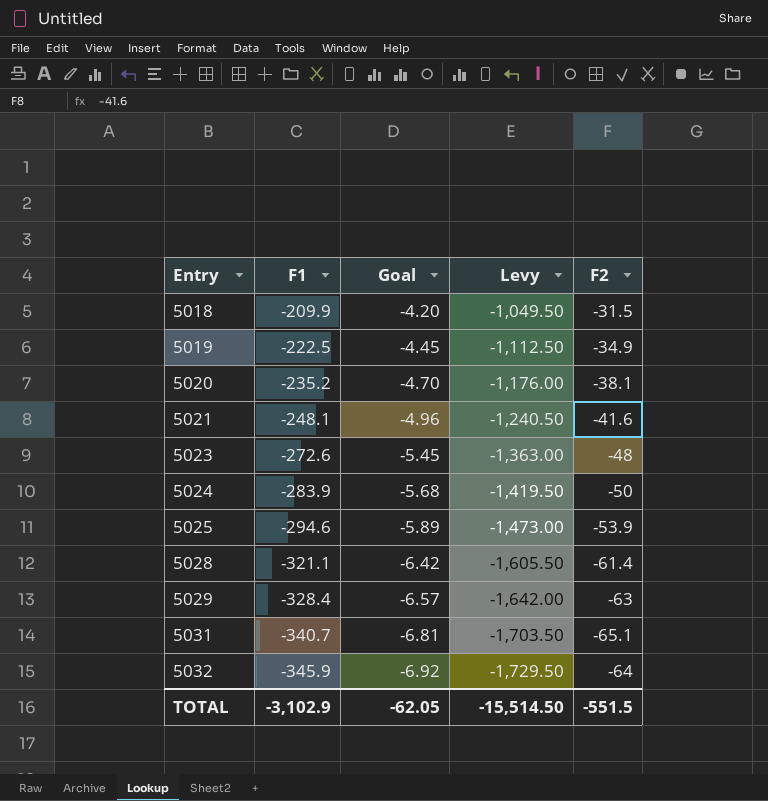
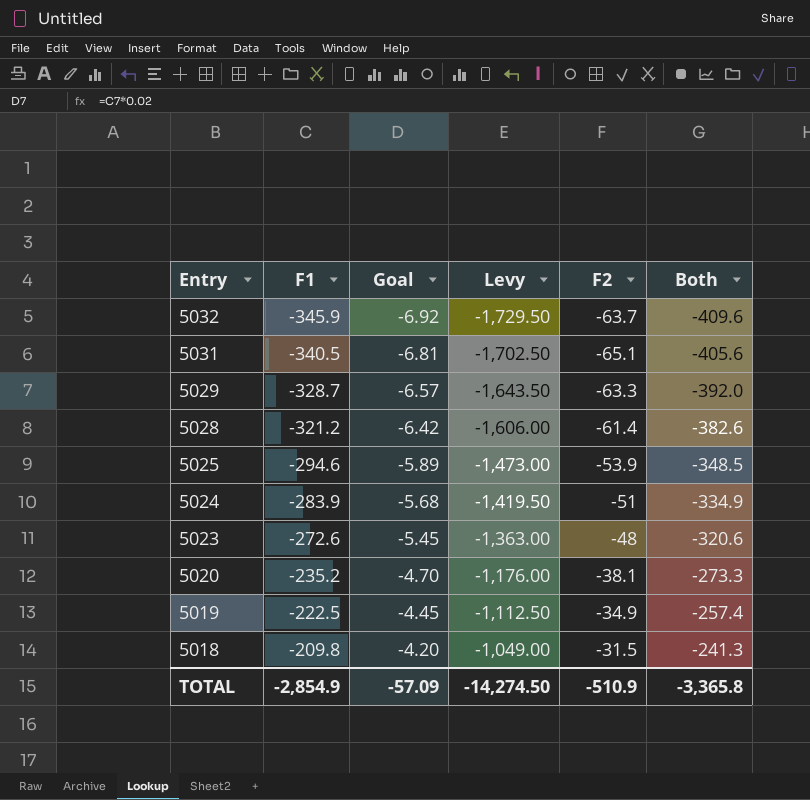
row order: Entry ascending -> Entry descending
column Both | formula: none -> [F1] + [F2]
row 5021: -248.1 | -4.96 | -1,240.50 | -41.6 -> none
5032 | F2: -64 -> -63.7
5031 | F1: -340.7 -> -340.5
5031 | Levy: -1,703.50 -> -1,702.50
5029 | F1: -328.4 -> -328.7
5029 | Levy: -1,642.00 -> -1,643.50
5029 | F2: -63 -> -63.3
5028 | F1: -321.1 -> -321.2
5028 | Levy: -1,605.50 -> -1,606.00
5024 | F2: -50 -> -51
5018 | F1: -209.9 -> -209.8
5018 | Levy: -1,049.50 -> -1,049.00
TOTAL | F1: -3,102.9 -> -2,854.9
TOTAL | Goal: -62.05 -> -57.09
TOTAL | Levy: -15,514.50 -> -14,274.50
TOTAL | F2: -551.5 -> -510.9

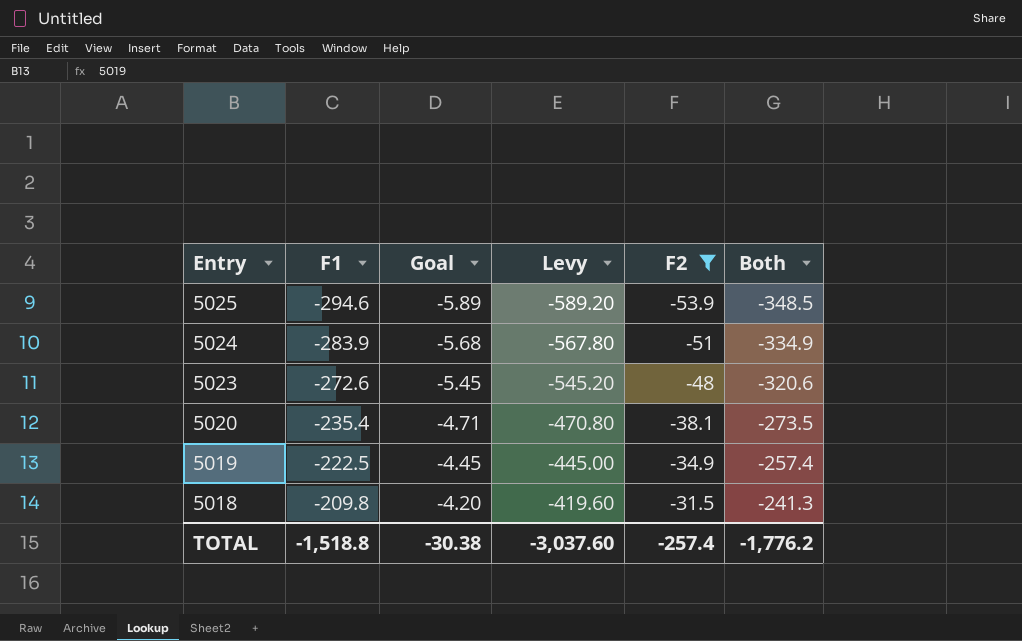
filter: none -> F2 >= -53.9
column Levy | formula: [F1] * 5 -> [F1] * 2
5020 | F1: -235.2 -> -235.4
5020 | Goal: -4.70 -> -4.71
5020 | Both: -273.3 -> -273.5
TOTAL | F1: -2,854.9 -> -1,518.8
TOTAL | Goal: -57.09 -> -30.38
TOTAL | Levy: -14,274.50 -> -3,037.60
TOTAL | F2: -510.9 -> -257.4
TOTAL | Both: -3,365.8 -> -1,776.2

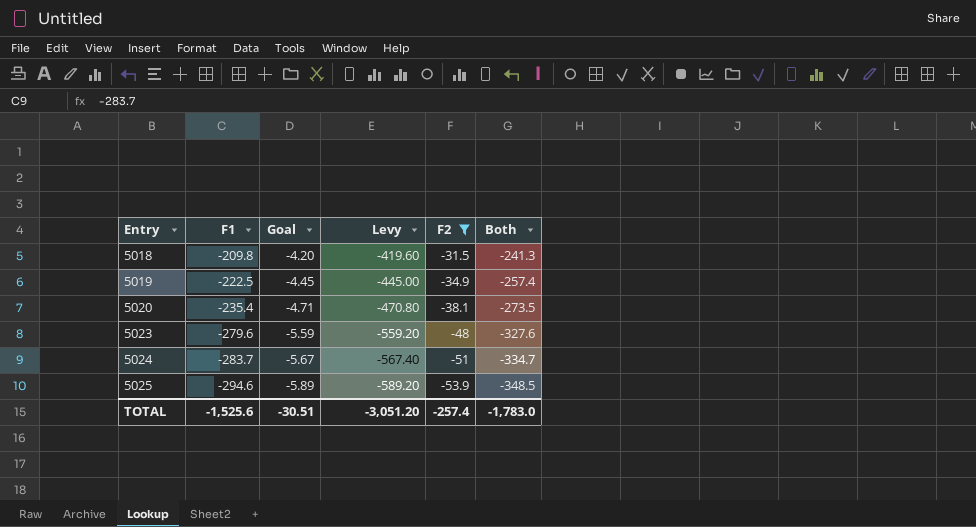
row order: Entry descending -> Entry ascending
5023 | F1: -272.6 -> -279.6
5023 | Goal: -5.45 -> -5.59
5023 | Levy: -545.20 -> -559.20
5023 | Both: -320.6 -> -327.6
5024 | F1: -283.9 -> -283.7
5024 | Goal: -5.68 -> -5.67
5024 | Levy: -567.80 -> -567.40
5024 | Both: -334.9 -> -334.7
TOTAL | F1: -1,518.8 -> -1,525.6
TOTAL | Goal: -30.38 -> -30.51
TOTAL | Levy: -3,037.60 -> -3,051.20
TOTAL | Both: -1,776.2 -> -1,783.0

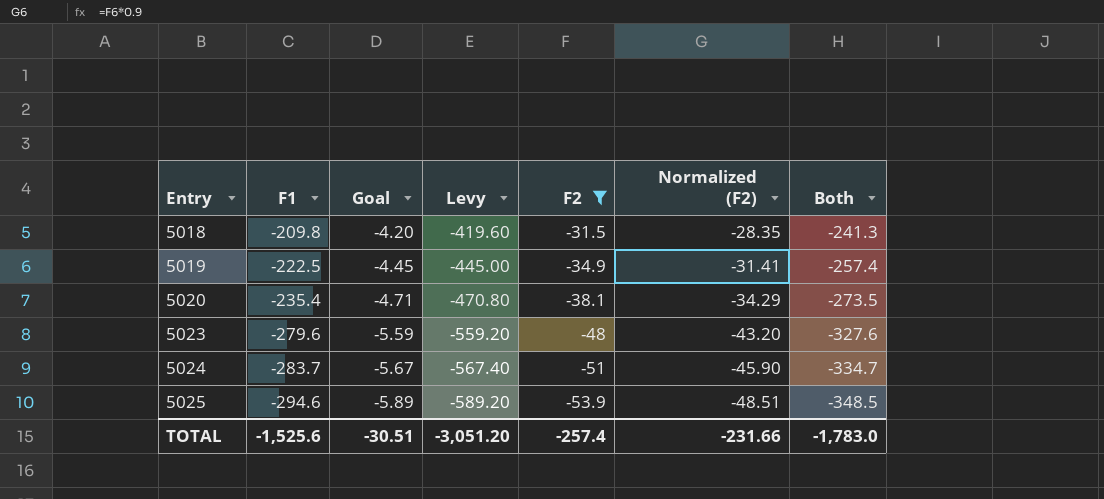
column Normalized (F2) | formula: none -> [F2] * 0.9

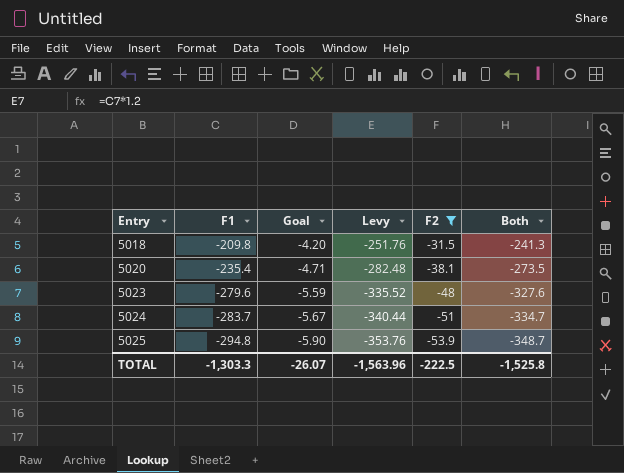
column Normalized (F2) | formula: [F2] * 0.9 -> none
column Levy | formula: [F1] * 2 -> [F1] * 1.2
row 5019: -222.5 | -4.45 | -445.00 | -34.9 | -31.41 | -257.4 -> none
5025 | F1: -294.6 -> -294.8
5025 | Goal: -5.89 -> -5.90
5025 | Both: -348.5 -> -348.7
TOTAL | F1: -1,525.6 -> -1,303.3
TOTAL | Goal: -30.51 -> -26.07
TOTAL | Levy: -3,051.20 -> -1,563.96
TOTAL | F2: -257.4 -> -222.5
TOTAL | Both: -1,783.0 -> -1,525.8

